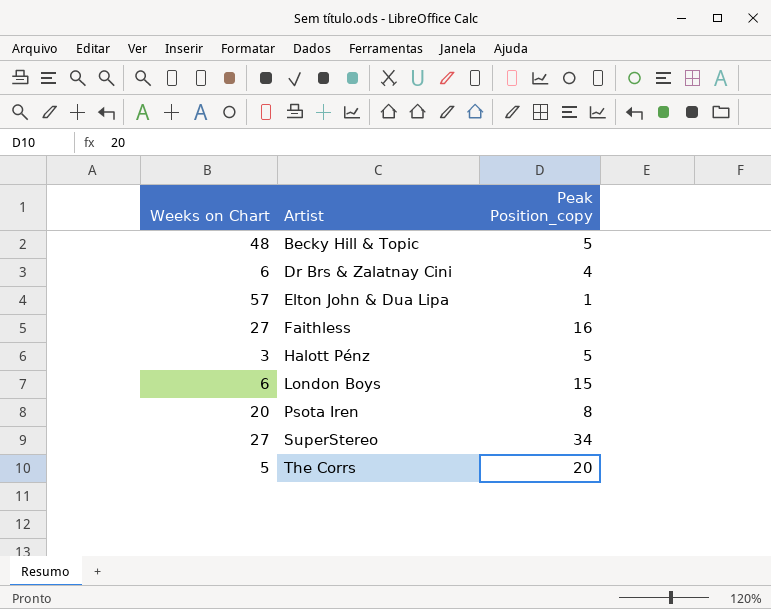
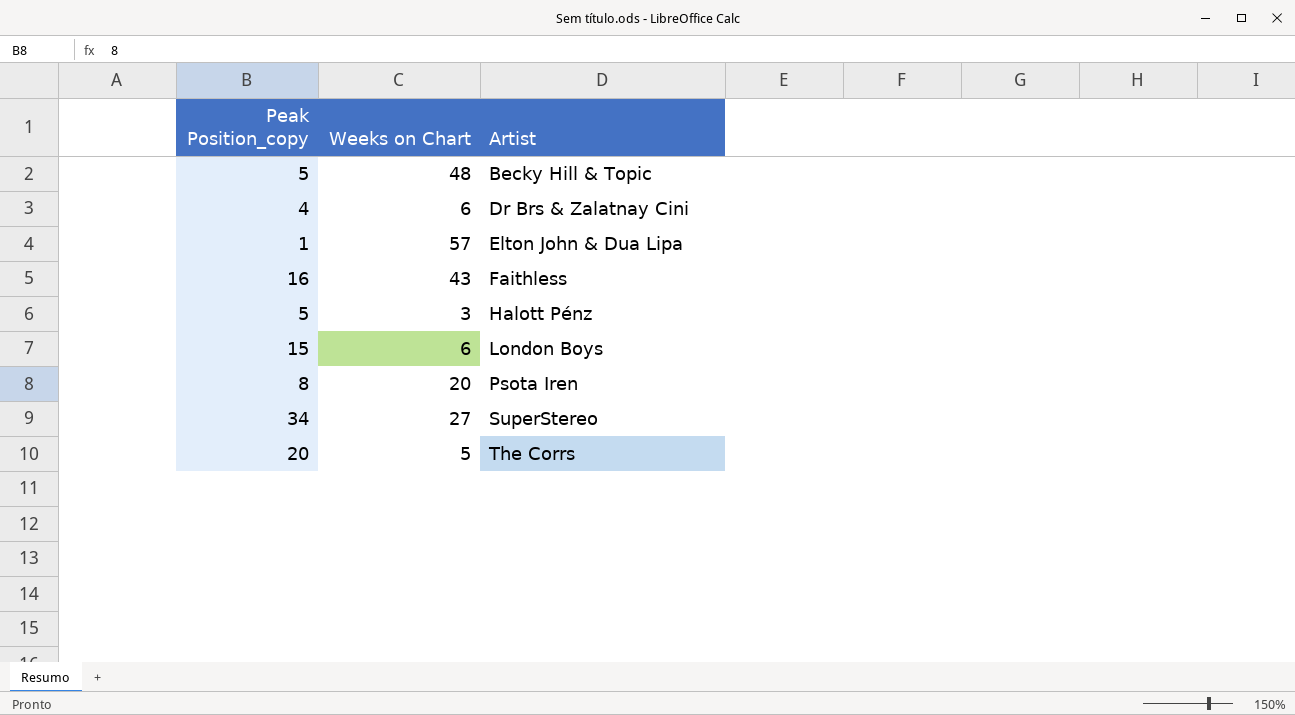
column Peak Position_copy | position: 3 -> 1
Faithless | Weeks on Chart: 27 -> 43

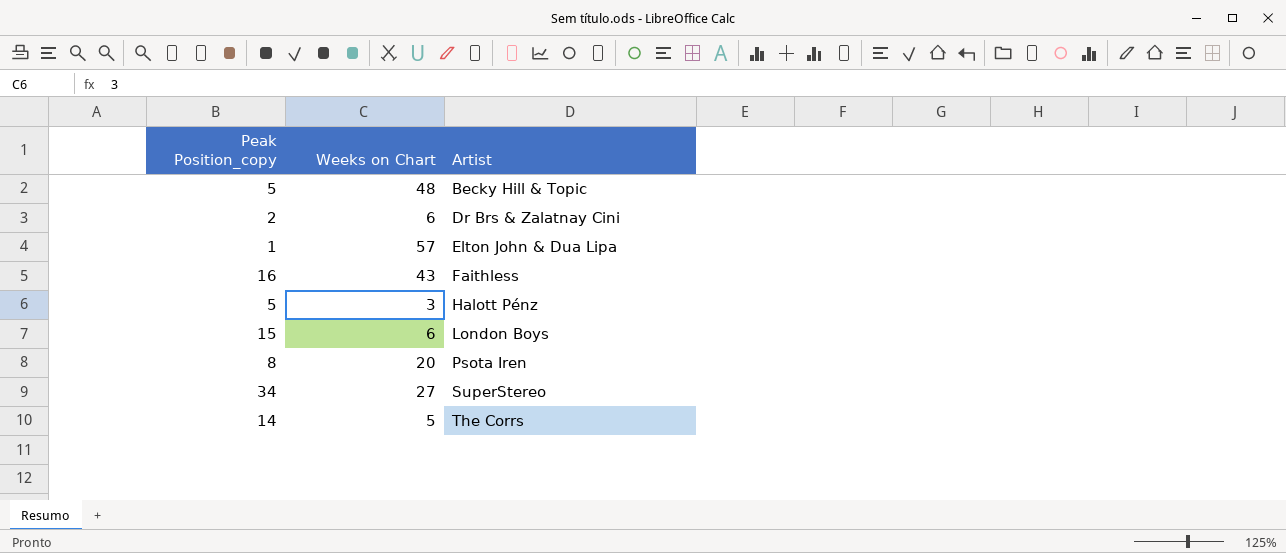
Dr Brs & Zalatnay Cini | Peak Position_copy: 4 -> 2
The Corrs | Peak Position_copy: 20 -> 14

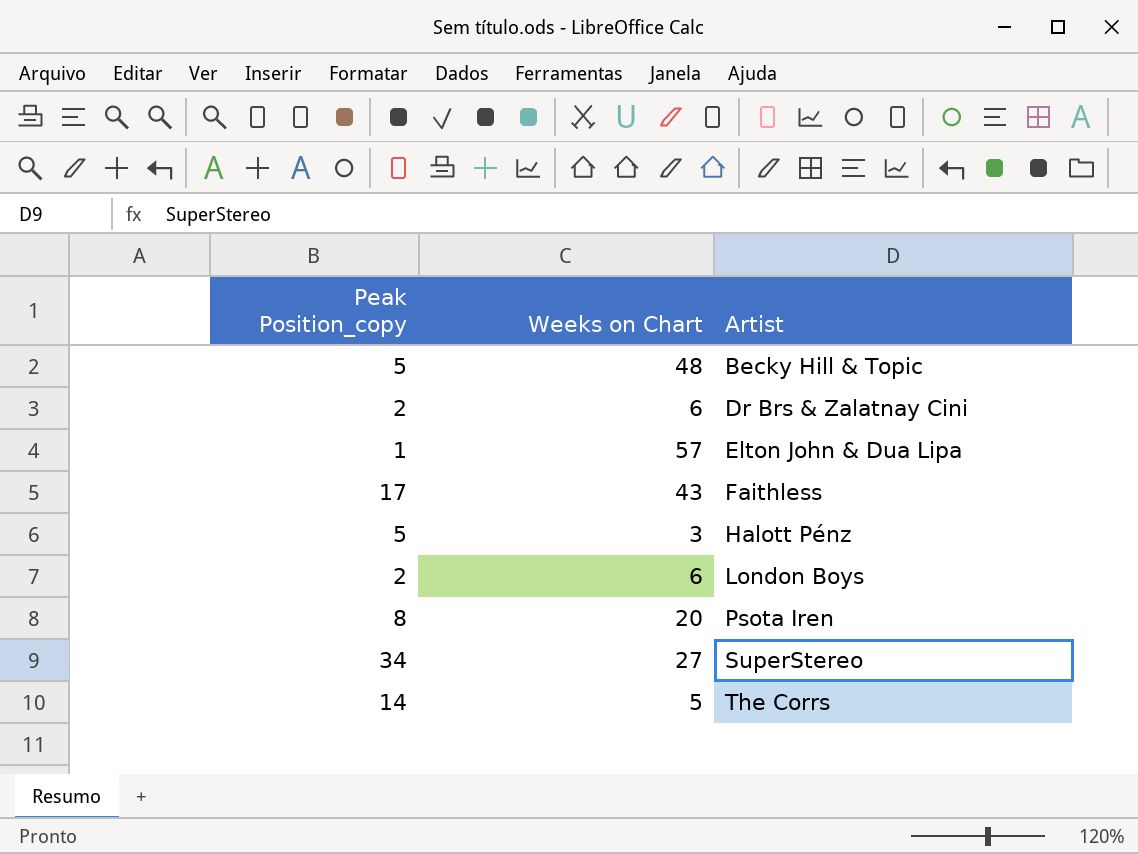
Faithless | Peak Position_copy: 16 -> 17
London Boys | Peak Position_copy: 15 -> 2

